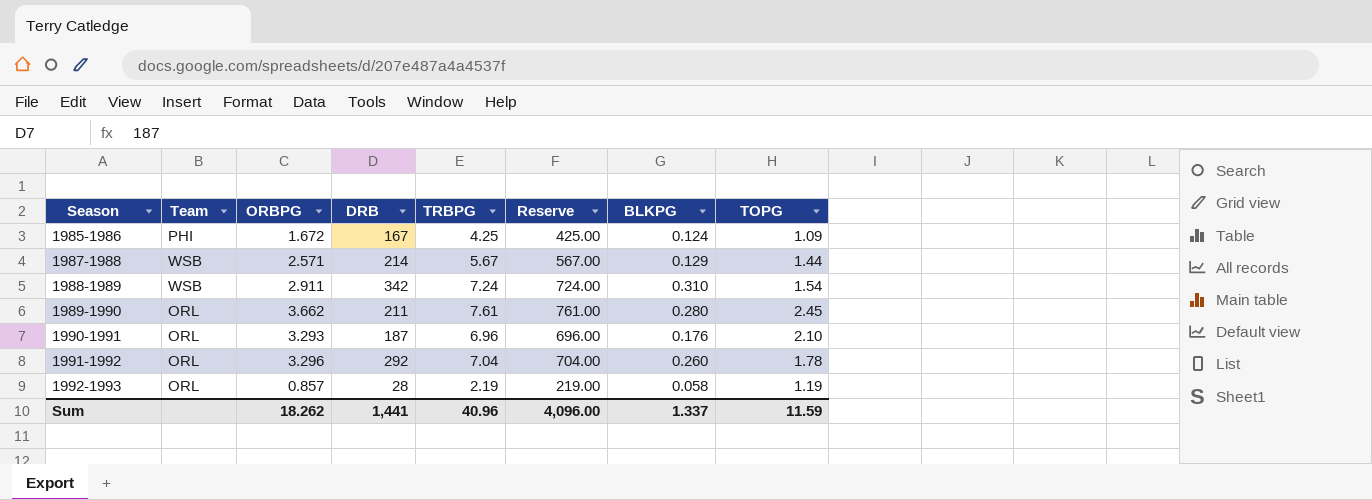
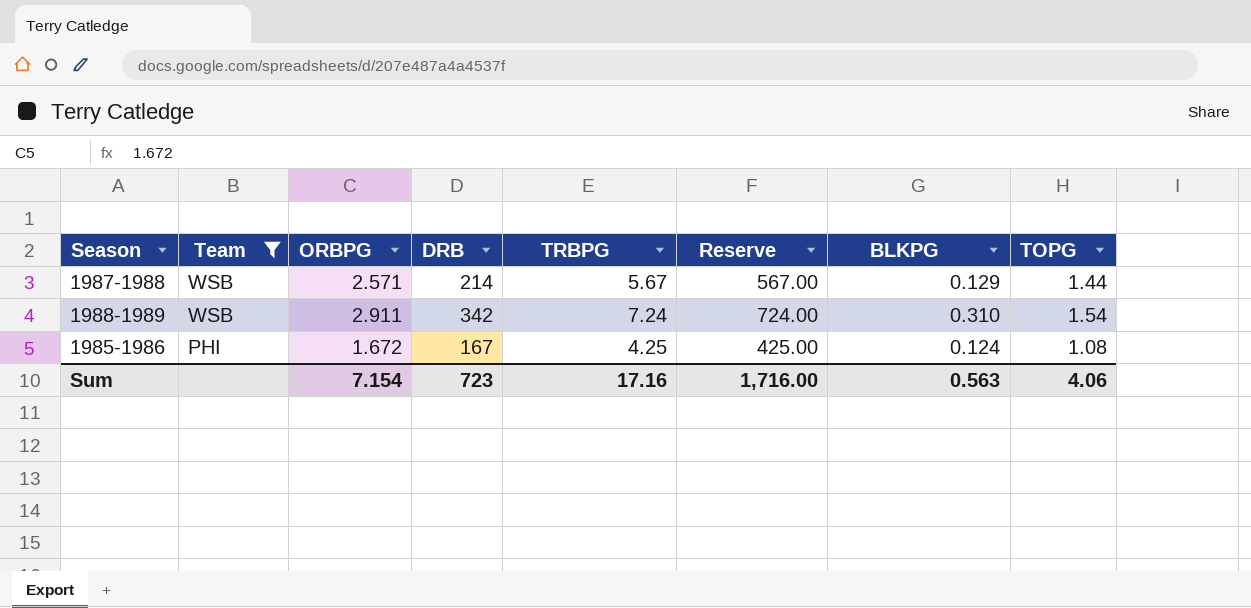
filter: none -> Team != ORL
row order: Season ascending -> Team descending
1985-1986 | TOPG: 1.09 -> 1.08
Sum | ORBPG: 18.262 -> 7.154
Sum | DRB: 1,441 -> 723
Sum | TRBPG: 40.96 -> 17.16
Sum | Reserve: 4,096.00 -> 1,716.00
Sum | BLKPG: 1.337 -> 0.563
Sum | TOPG: 11.59 -> 4.06

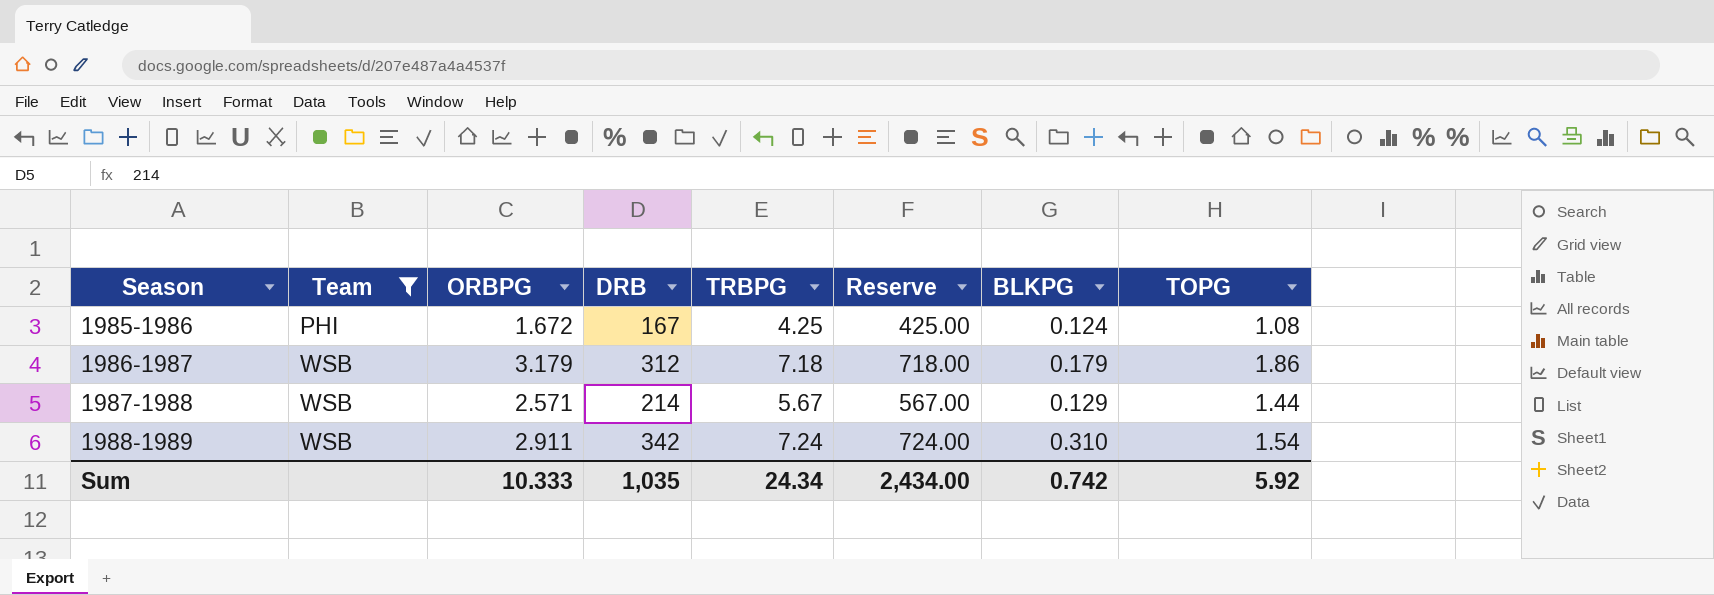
row order: Team descending -> Season ascending
row 1986-1987: none -> WSB | 3.179 | 312 | 7.18 | 718.00 | 0.179 | 1.86
Sum | ORBPG: 7.154 -> 10.333
Sum | DRB: 723 -> 1,035
Sum | TRBPG: 17.16 -> 24.34
Sum | Reserve: 1,716.00 -> 2,434.00
Sum | BLKPG: 0.563 -> 0.742
Sum | TOPG: 4.06 -> 5.92

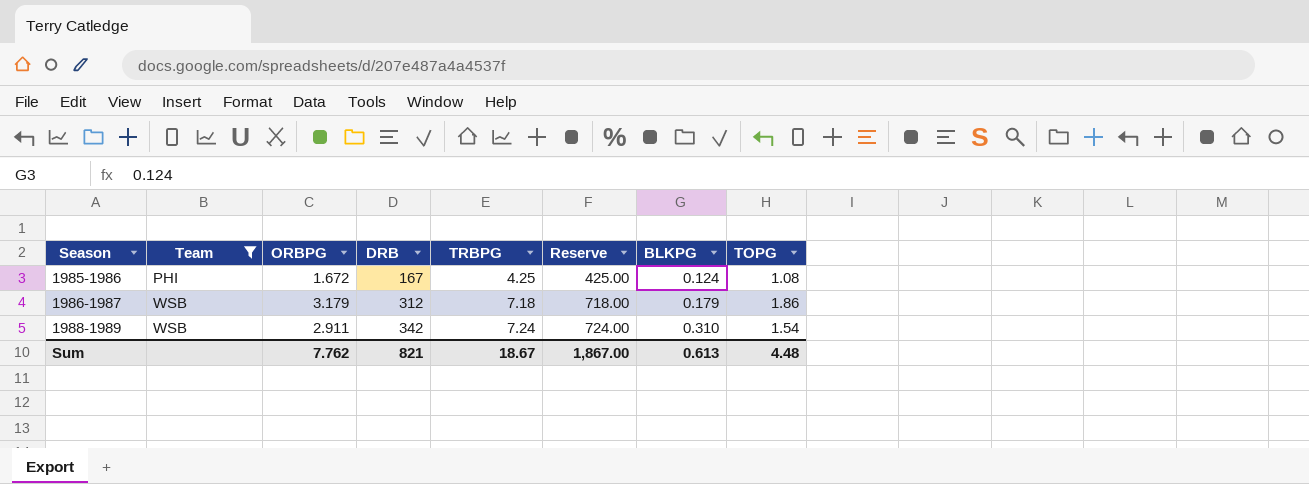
row 1987-1988: WSB | 2.571 | 214 | 5.67 | 567.00 | 0.129 | 1.44 -> none
Sum | ORBPG: 10.333 -> 7.762
Sum | DRB: 1,035 -> 821
Sum | TRBPG: 24.34 -> 18.67
Sum | Reserve: 2,434.00 -> 1,867.00
Sum | BLKPG: 0.742 -> 0.613
Sum | TOPG: 5.92 -> 4.48

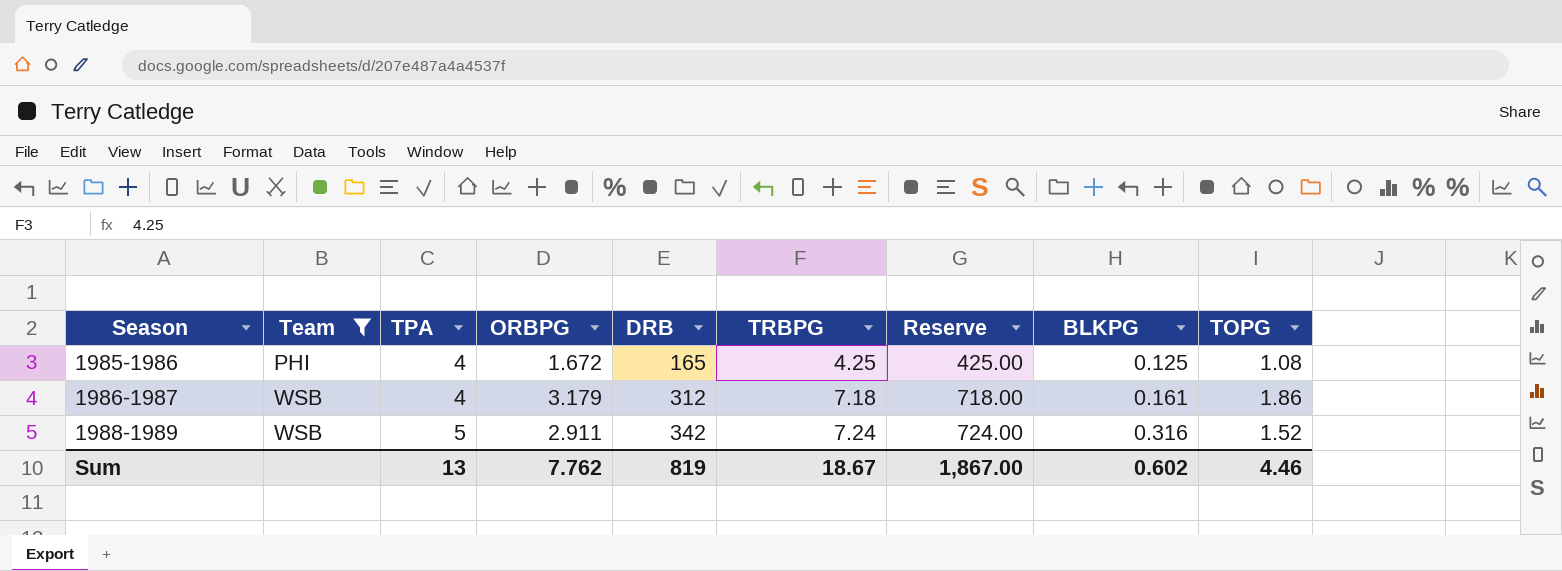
column TPA | position: none -> 3
1985-1986 | DRB: 167 -> 165
1985-1986 | BLKPG: 0.124 -> 0.125
1986-1987 | BLKPG: 0.179 -> 0.161
1988-1989 | BLKPG: 0.310 -> 0.316
1988-1989 | TOPG: 1.54 -> 1.52
Sum | DRB: 821 -> 819
Sum | BLKPG: 0.613 -> 0.602
Sum | TOPG: 4.48 -> 4.46

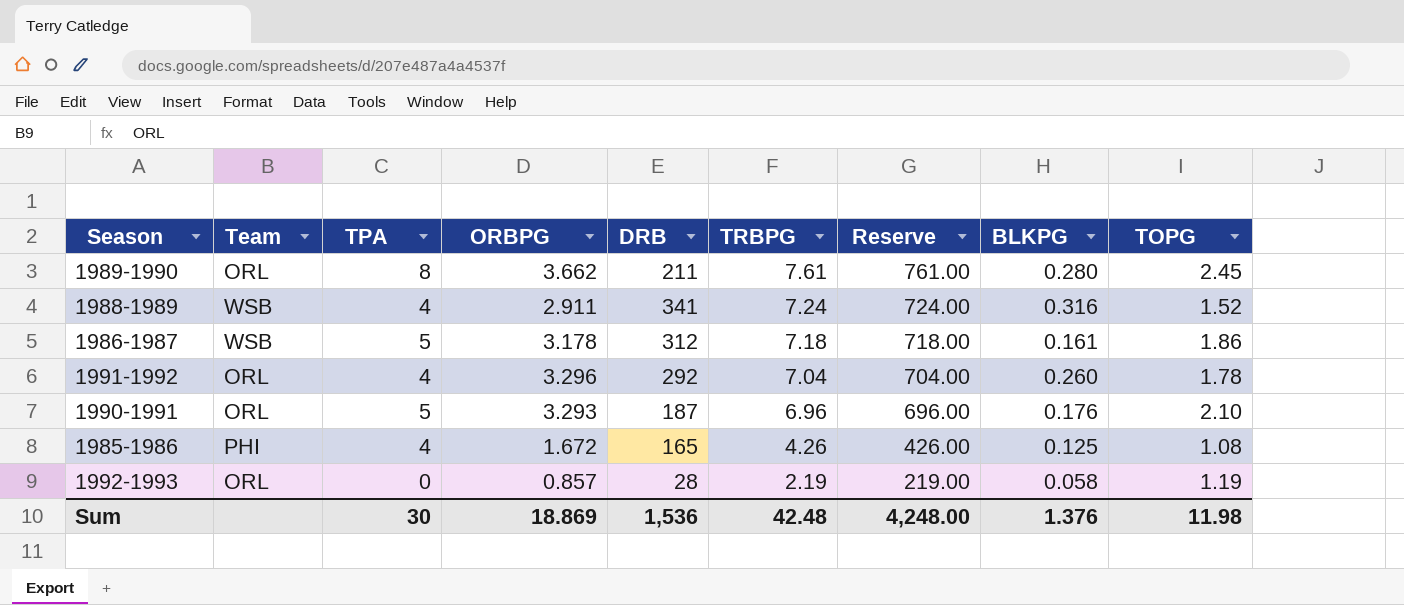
filter: Team != ORL -> none
row order: Season ascending -> TRBPG descending
1988-1989 | TPA: 5 -> 4
1988-1989 | DRB: 342 -> 341
1986-1987 | TPA: 4 -> 5
1986-1987 | ORBPG: 3.179 -> 3.178
1985-1986 | TRBPG: 4.25 -> 4.26
1985-1986 | Reserve: 425.00 -> 426.00
Sum | TPA: 13 -> 30
Sum | ORBPG: 7.762 -> 18.869
Sum | DRB: 819 -> 1,536
Sum | TRBPG: 18.67 -> 42.48
Sum | Reserve: 1,867.00 -> 4,248.00
Sum | BLKPG: 0.602 -> 1.376
Sum | TOPG: 4.46 -> 11.98

